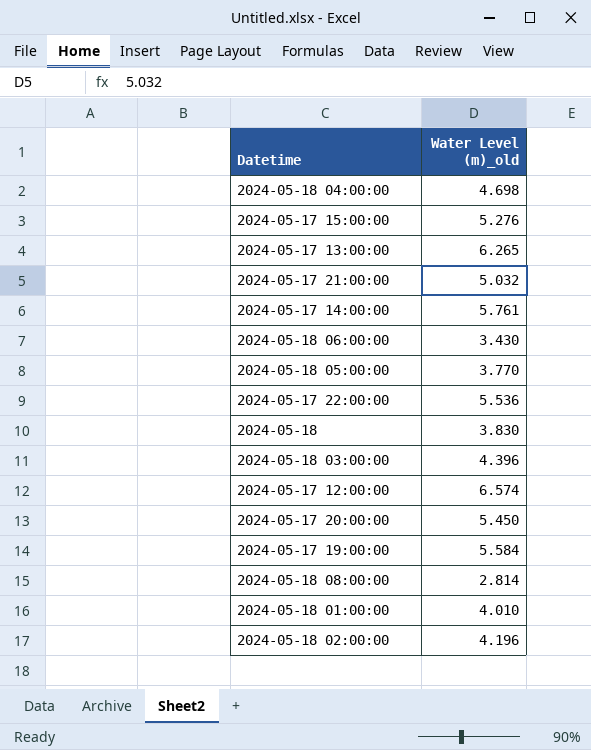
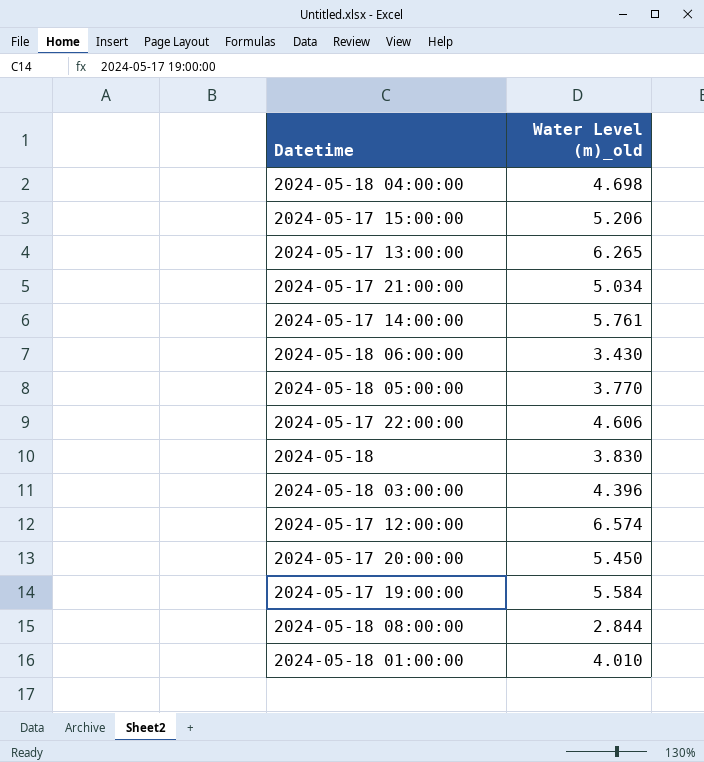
row 2024-05-18 02:00:00: 4.196 -> none
2024-05-17 15:00:00 | Water Level (m)_old: 5.276 -> 5.206
2024-05-17 21:00:00 | Water Level (m)_old: 5.032 -> 5.034
2024-05-17 22:00:00 | Water Level (m)_old: 5.536 -> 4.606
2024-05-18 08:00:00 | Water Level (m)_old: 2.814 -> 2.844

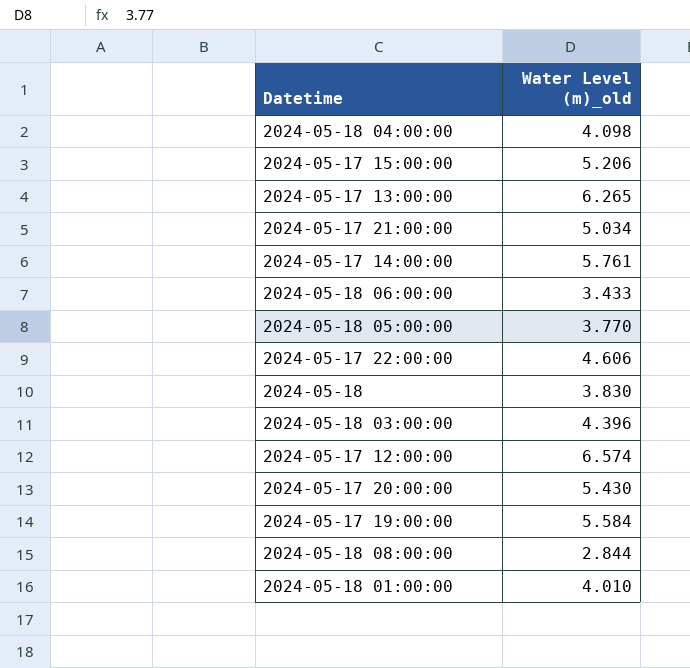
2024-05-18 04:00:00 | Water Level (m)_old: 4.698 -> 4.098
2024-05-18 06:00:00 | Water Level (m)_old: 3.430 -> 3.433
2024-05-17 20:00:00 | Water Level (m)_old: 5.450 -> 5.430

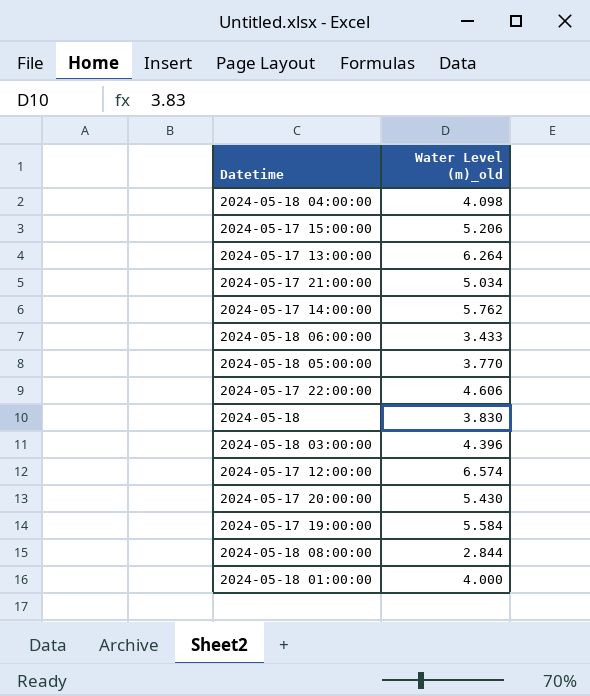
2024-05-17 13:00:00 | Water Level (m)_old: 6.265 -> 6.264
2024-05-17 14:00:00 | Water Level (m)_old: 5.761 -> 5.762
2024-05-18 01:00:00 | Water Level (m)_old: 4.010 -> 4.000

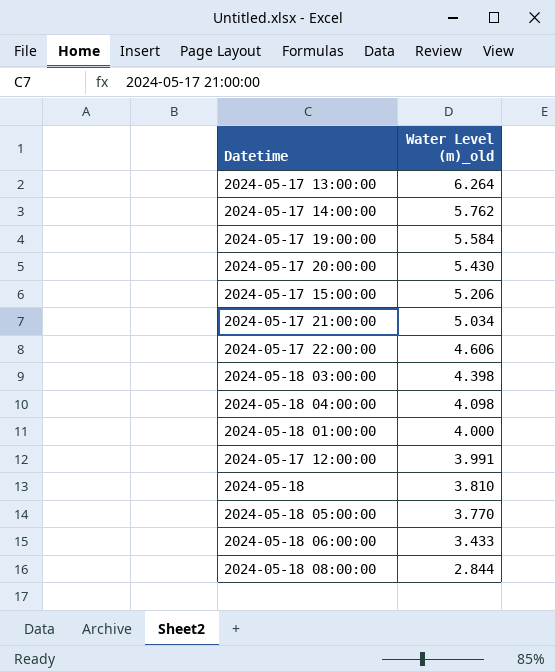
row order: none -> Water Level (m)_old descending
2024-05-18 03:00:00 | Water Level (m)_old: 4.396 -> 4.398
2024-05-17 12:00:00 | Water Level (m)_old: 6.574 -> 3.991
2024-05-18 | Water Level (m)_old: 3.830 -> 3.810

